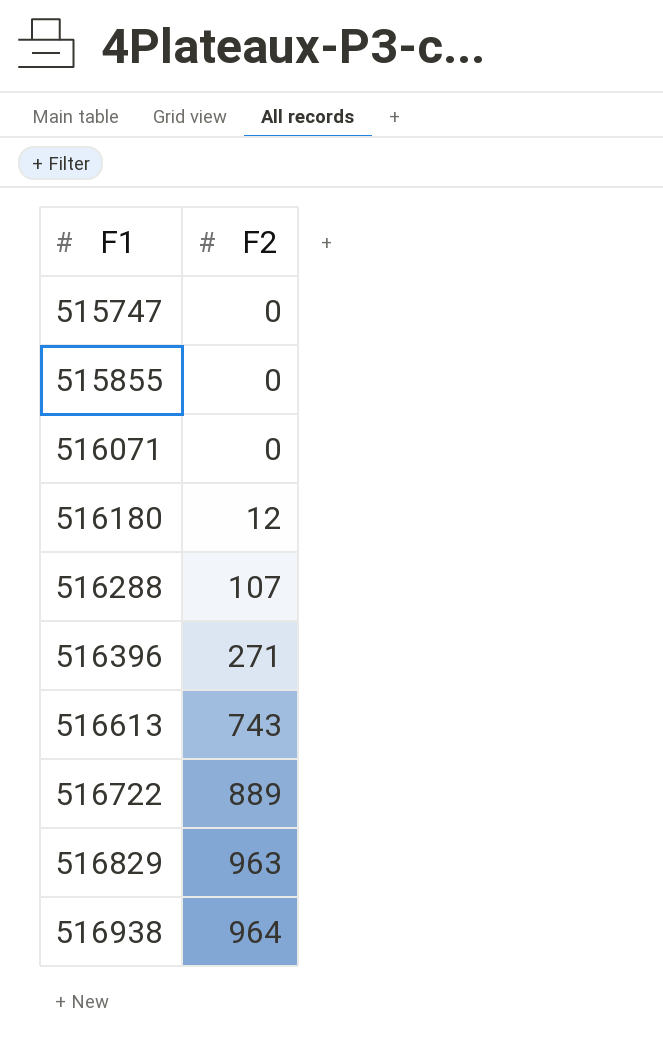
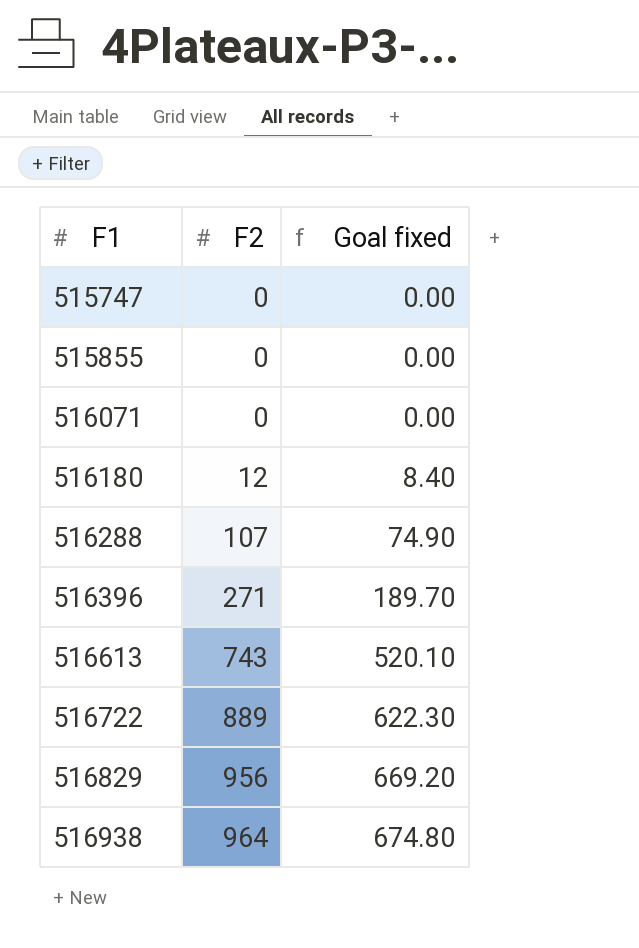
column Goal fixed | formula: none -> [F2] * 0.7
516829 | F2: 963 -> 956

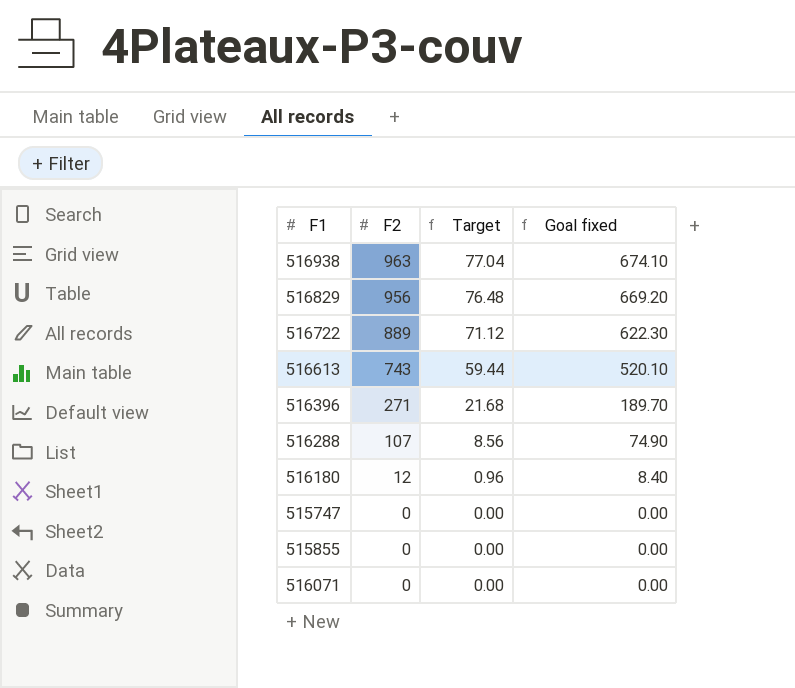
row order: F1 ascending -> F2 descending
column Target | formula: none -> [F2] * 0.08
516938 | F2: 964 -> 963
516938 | Goal fixed: 674.80 -> 674.10

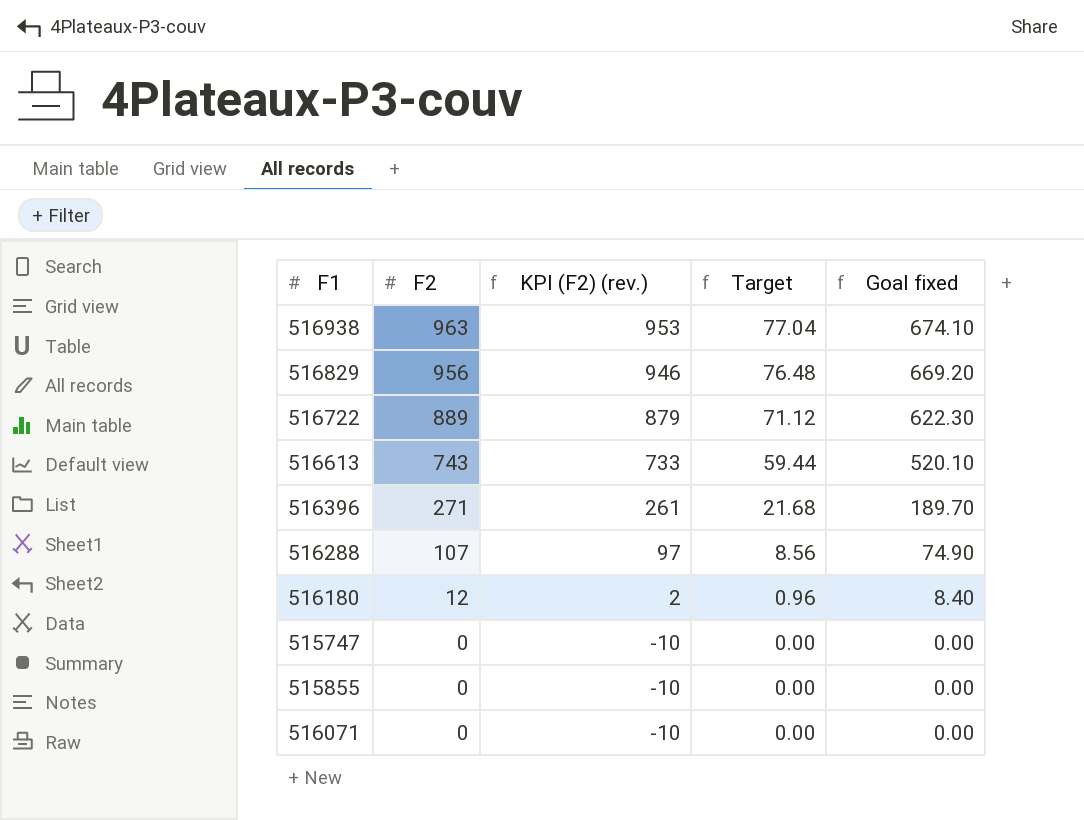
column KPI (F2) (rev.) | formula: none -> [F2] - 10

